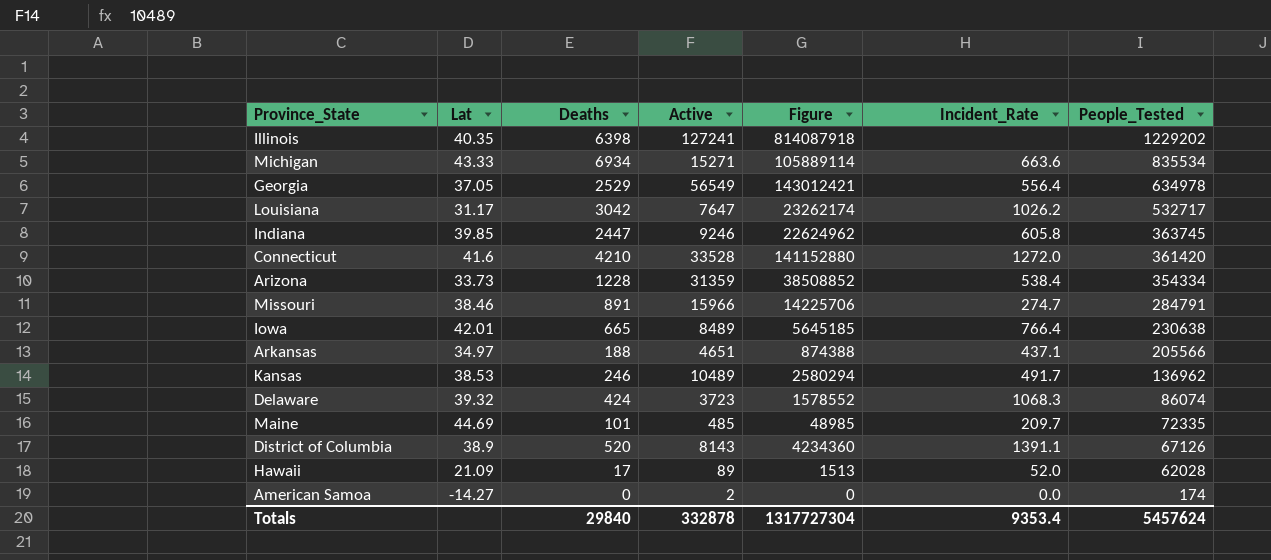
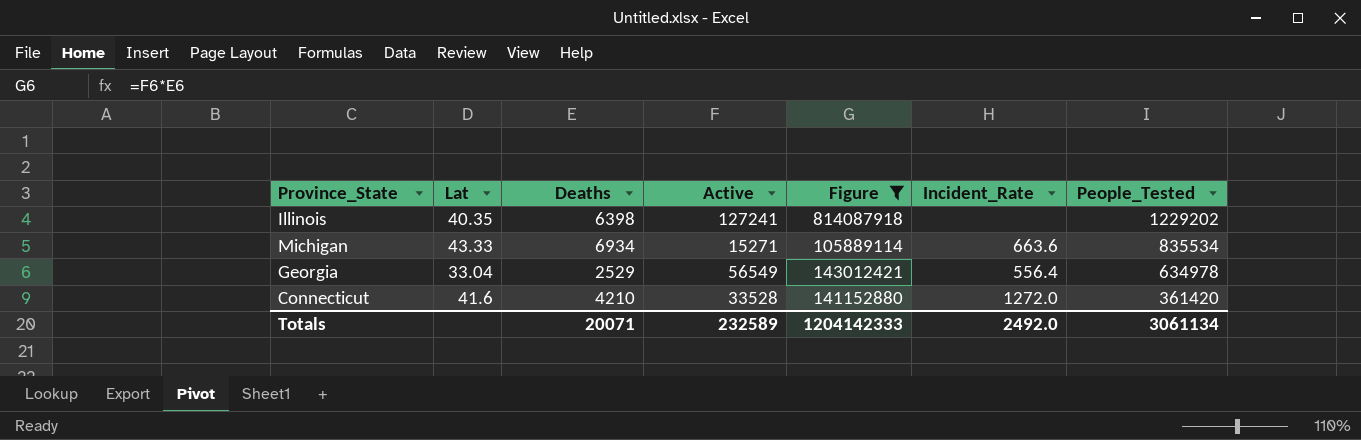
filter: none -> Figure >= 105889114
Georgia | Lat: 37.05 -> 33.04
Totals | Deaths: 29840 -> 20071
Totals | Active: 332878 -> 232589
Totals | Figure: 1317727304 -> 1204142333
Totals | Incident_Rate: 9353.4 -> 2492.0
Totals | People_Tested: 5457624 -> 3061134

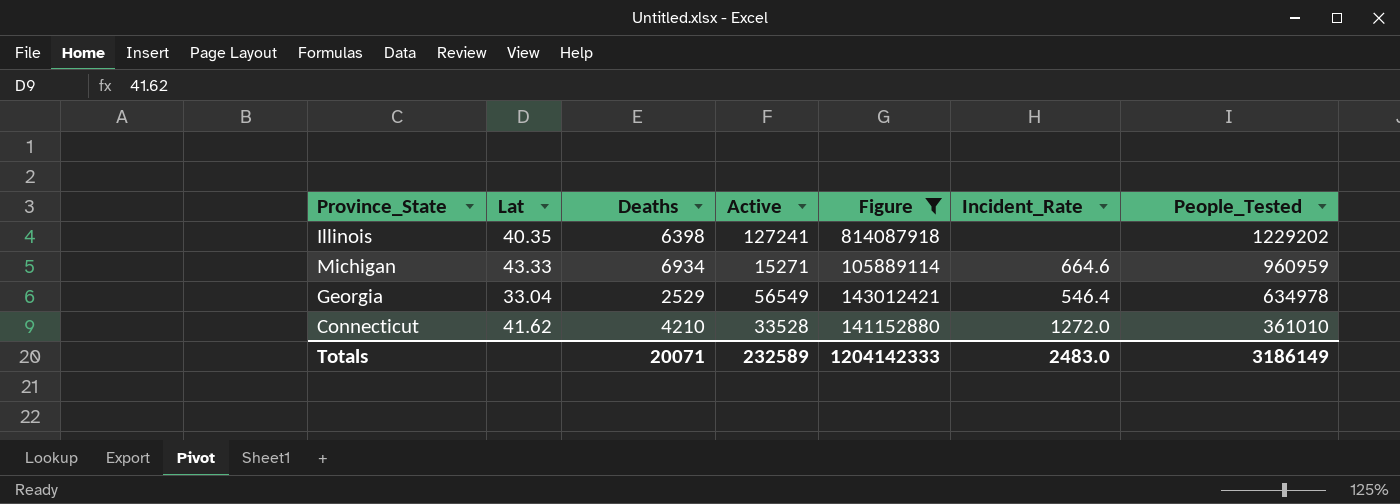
Michigan | Incident_Rate: 663.6 -> 664.6
Michigan | People_Tested: 835534 -> 960959
Georgia | Incident_Rate: 556.4 -> 546.4
Connecticut | Lat: 41.6 -> 41.62
Connecticut | People_Tested: 361420 -> 361010
Totals | Incident_Rate: 2492.0 -> 2483.0
Totals | People_Tested: 3061134 -> 3186149

